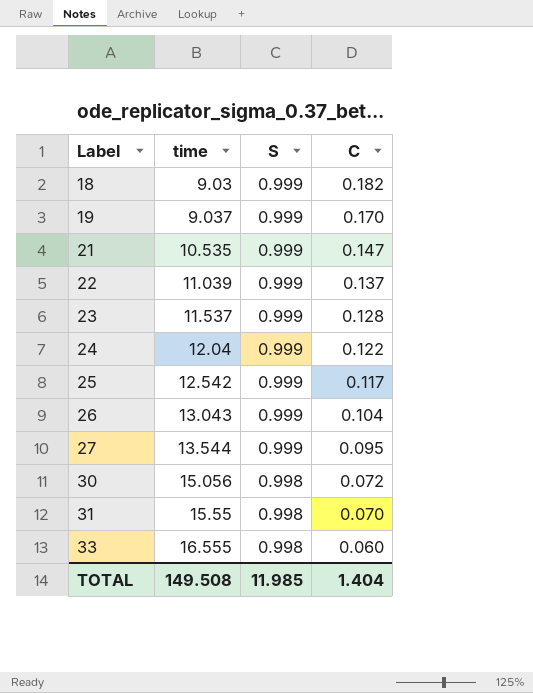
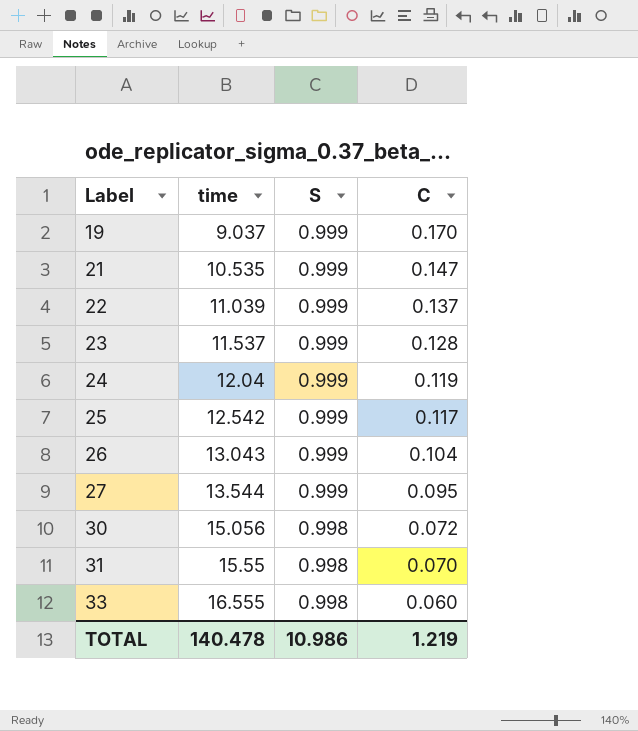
row 18: 9.03 | 0.999 | 0.182 -> none
24 | C: 0.122 -> 0.119
TOTAL | time: 149.508 -> 140.478
TOTAL | S: 11.985 -> 10.986
TOTAL | C: 1.404 -> 1.219

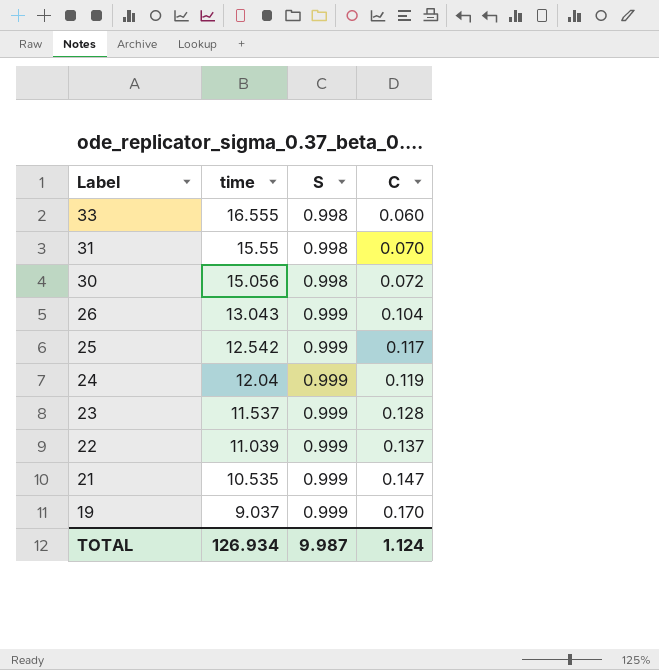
row order: Label ascending -> Label descending
row 27: 13.544 | 0.999 | 0.095 -> none
TOTAL | time: 140.478 -> 126.934
TOTAL | S: 10.986 -> 9.987
TOTAL | C: 1.219 -> 1.124

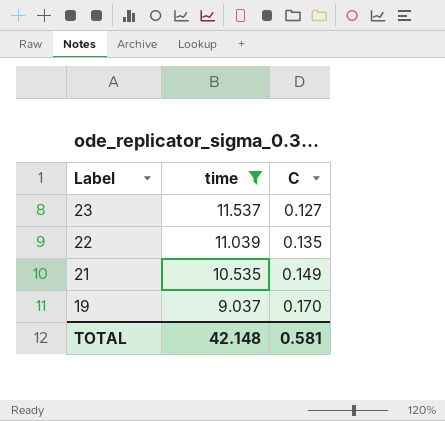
filter: none -> time <= 11.537
column S | position: 3 -> none
23 | C: 0.128 -> 0.127
22 | C: 0.137 -> 0.135
21 | C: 0.147 -> 0.149
TOTAL | time: 126.934 -> 42.148
TOTAL | C: 1.124 -> 0.581

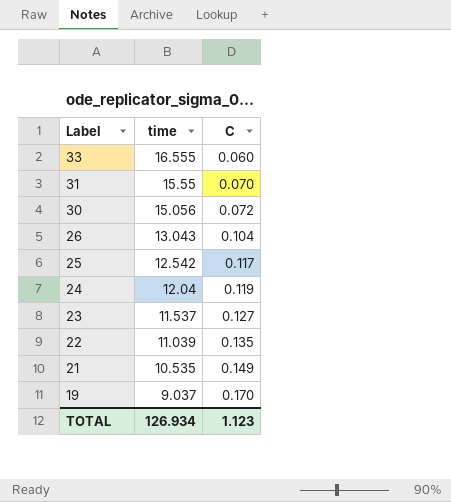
filter: time <= 11.537 -> none
TOTAL | time: 42.148 -> 126.934
TOTAL | C: 0.581 -> 1.123

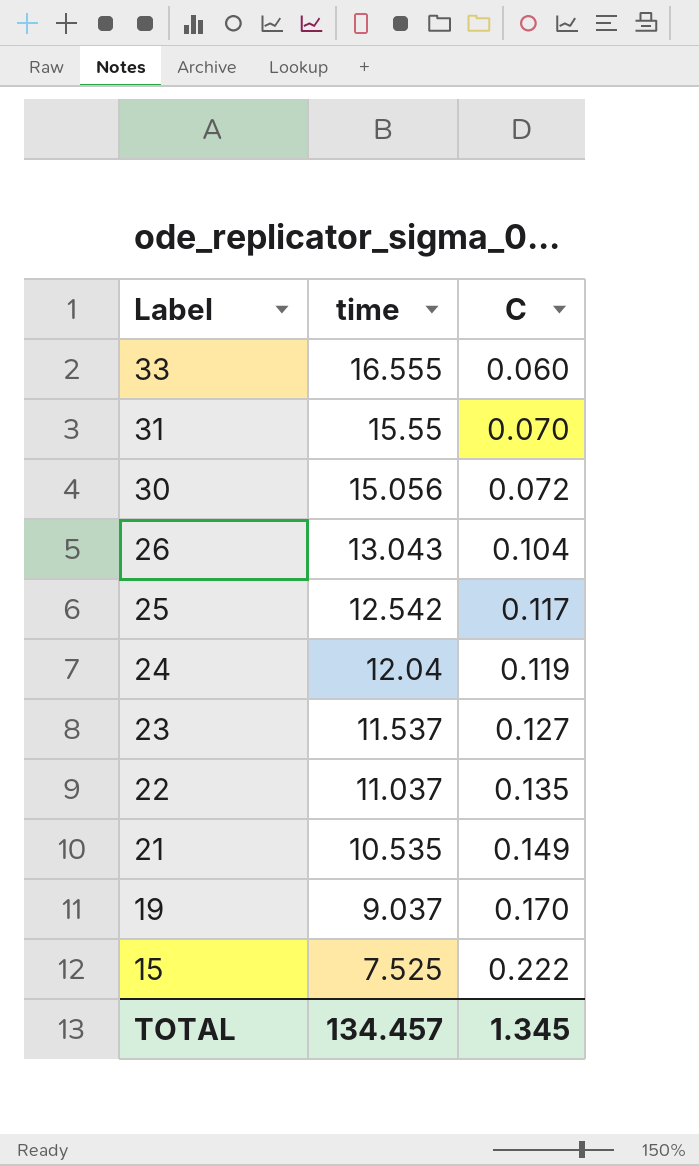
22 | time: 11.039 -> 11.037
row 15: none -> 7.525 | 0.222
TOTAL | time: 126.934 -> 134.457
TOTAL | C: 1.123 -> 1.345

